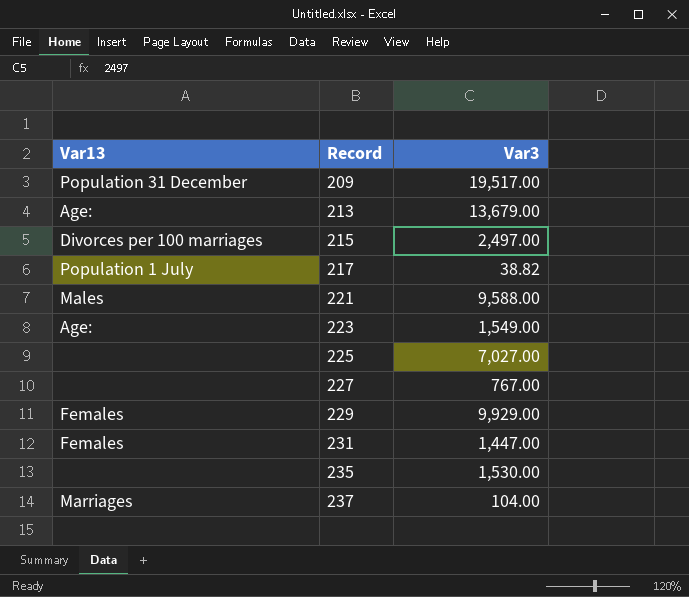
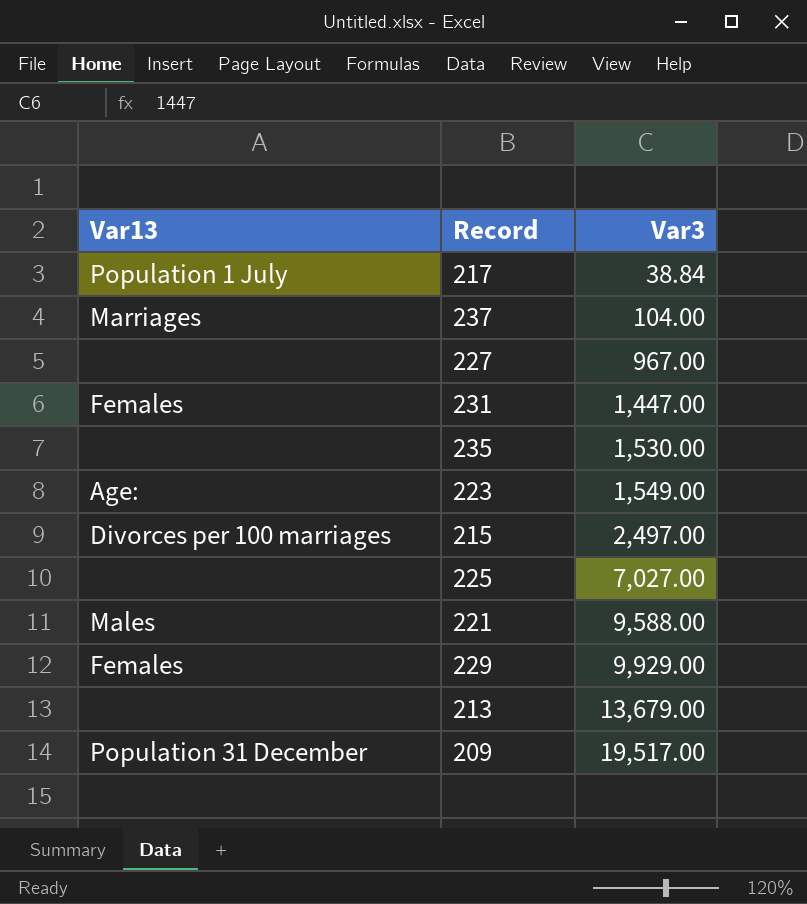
row order: Record ascending -> Var3 ascending
217 | Var3: 38.82 -> 38.84
227 | Var3: 767.00 -> 967.00
213 | Var13: Age: -> none

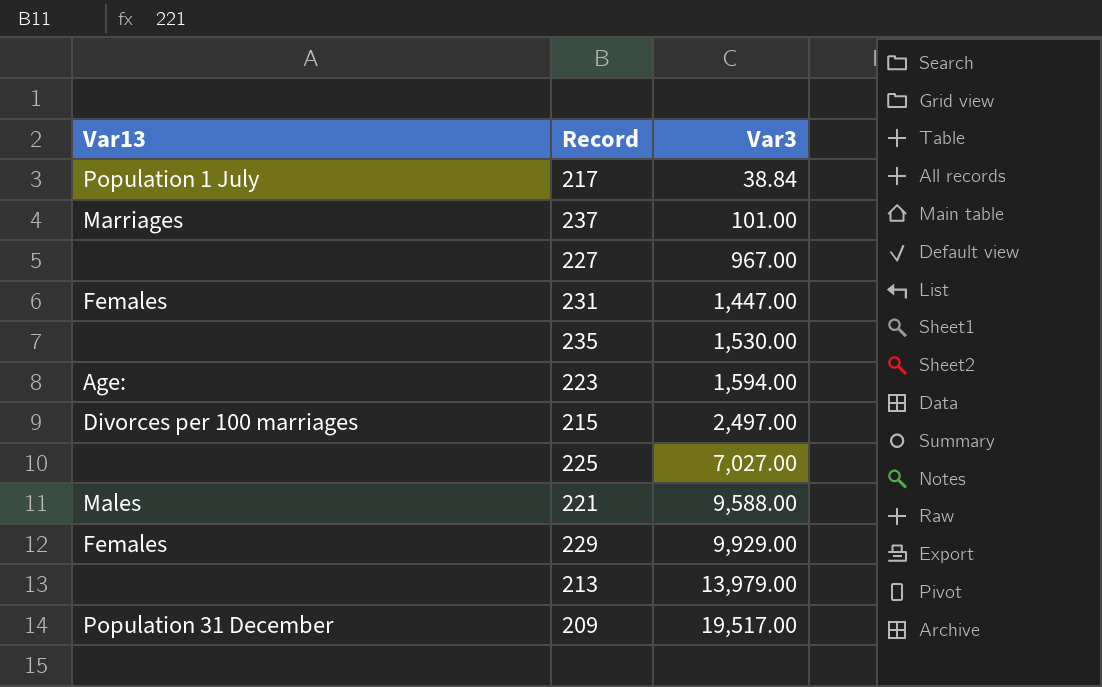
237 | Var3: 104.00 -> 101.00
223 | Var3: 1,549.00 -> 1,594.00
213 | Var3: 13,679.00 -> 13,979.00

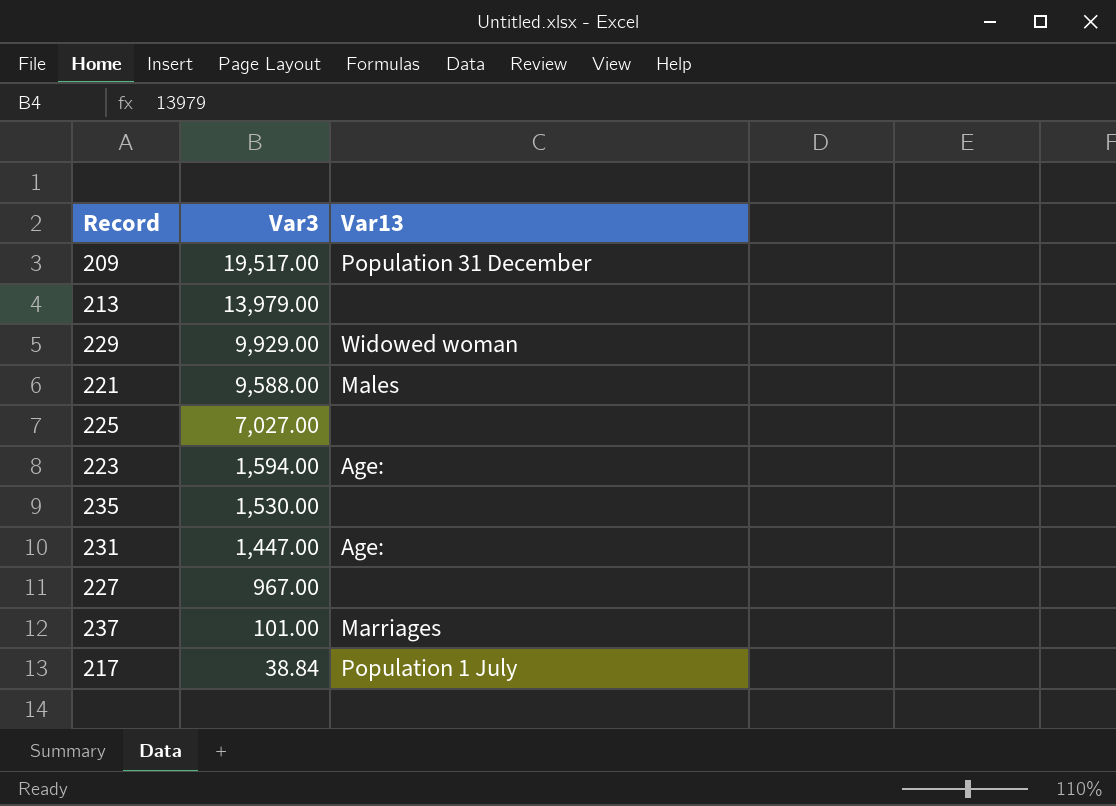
row order: Var3 ascending -> Var3 descending
column Var13 | position: 1 -> 3
row 215: Divorces per 100 marriages | 2,497.00 -> none
229 | Var13: Females -> Widowed woman
231 | Var13: Females -> Age:

